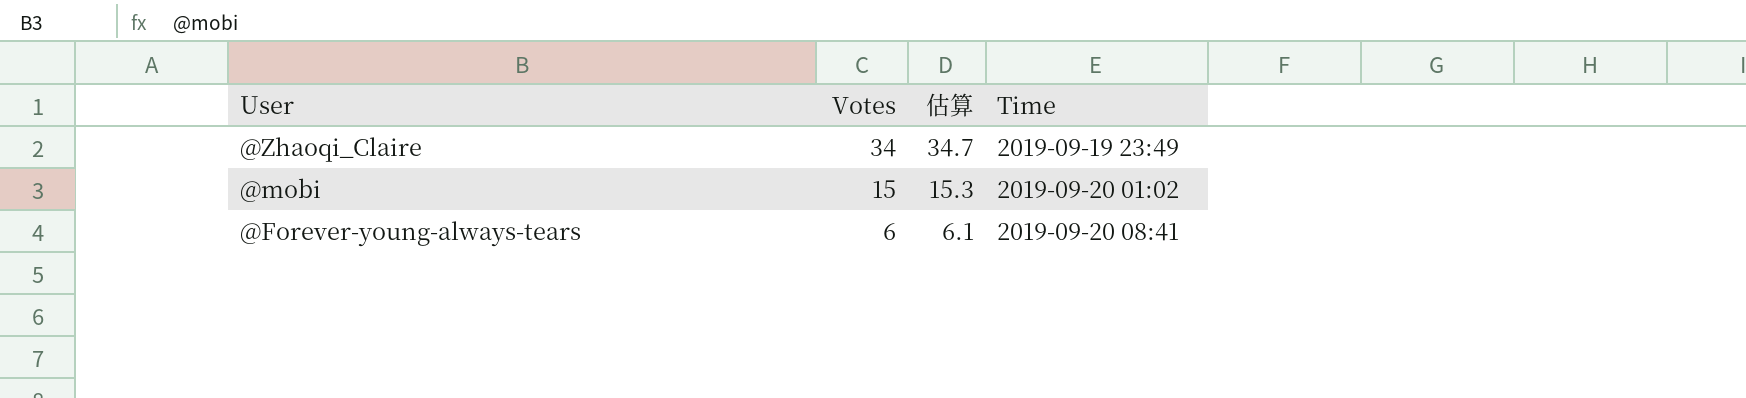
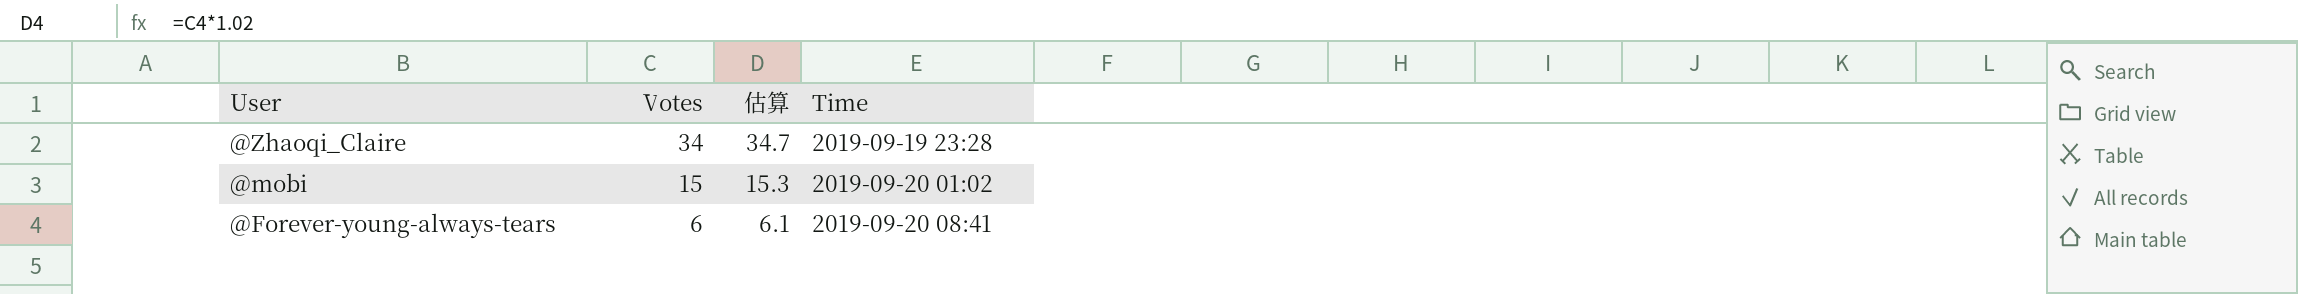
@Zhaoqi_Claire | Time: 2019-09-19 23:49 -> 2019-09-19 23:28

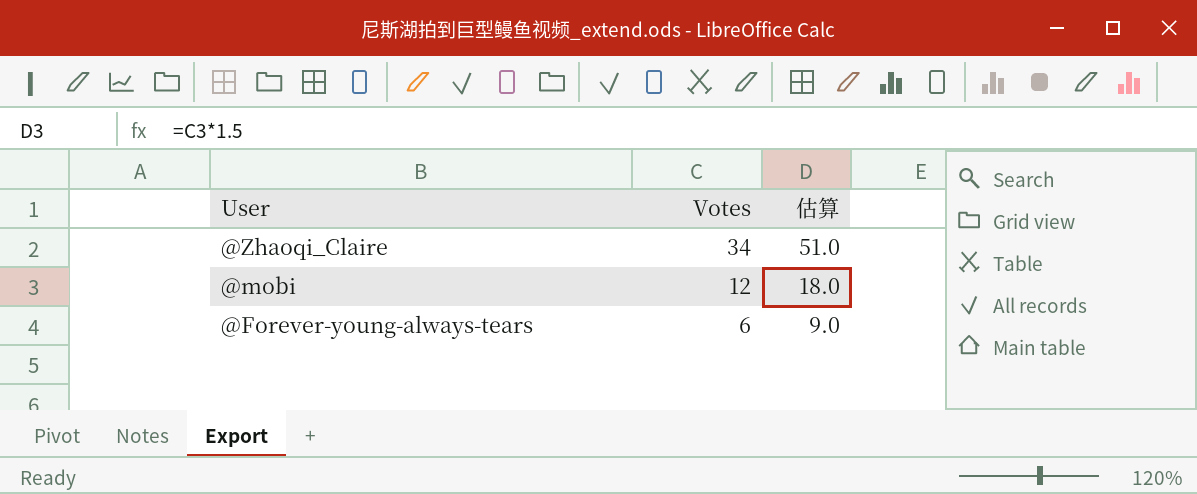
column Time | position: 4 -> none
column 估算 | formula: [Votes] * 1.02 -> [Votes] * 1.5
@mobi | Votes: 15 -> 12

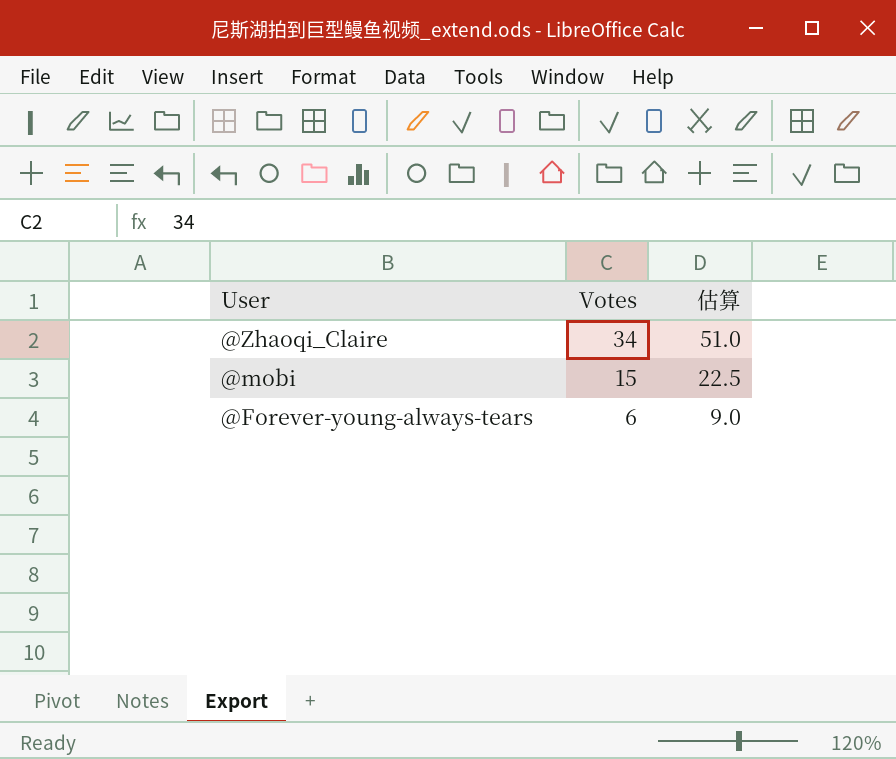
@mobi | Votes: 12 -> 15
@mobi | 估算: 18.0 -> 22.5

